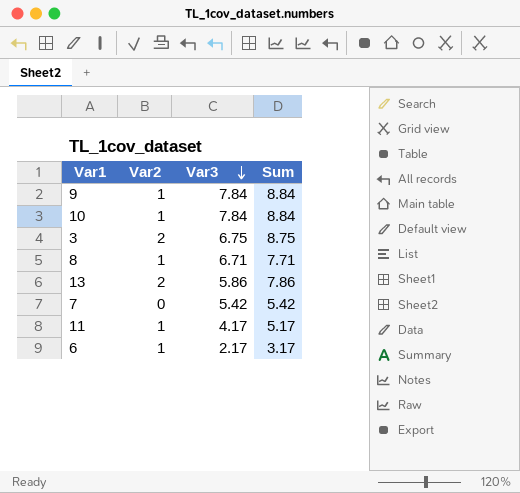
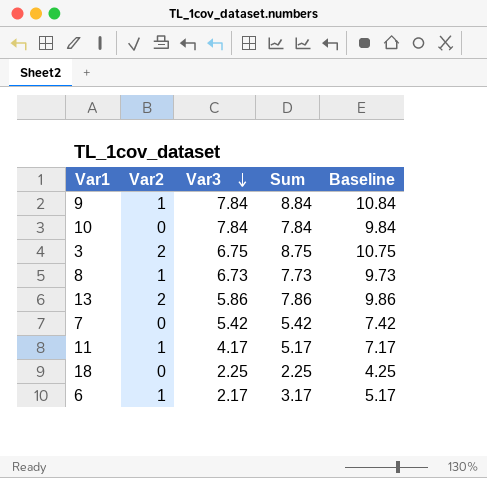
column Baseline | formula: none -> [Sum] + 2
10 | Var2: 1 -> 0
10 | Sum: 8.84 -> 7.84
8 | Var3: 6.71 -> 6.73
8 | Sum: 7.71 -> 7.73
row 18: none -> 0 | 2.25 | 2.25 | 4.25

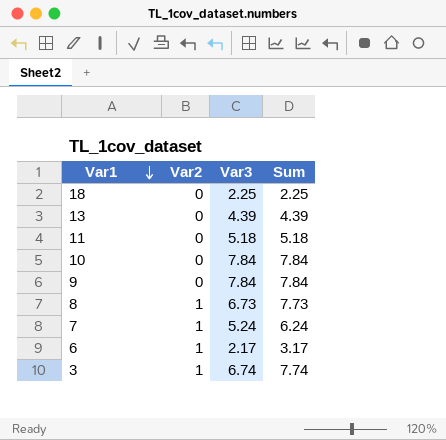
row order: Var3 descending -> Var1 descending
column Baseline | formula: [Sum] + 2 -> none
13 | Var2: 2 -> 0
13 | Var3: 5.86 -> 4.39
13 | Sum: 7.86 -> 4.39
11 | Var2: 1 -> 0
11 | Var3: 4.17 -> 5.18
11 | Sum: 5.17 -> 5.18
9 | Var2: 1 -> 0
9 | Sum: 8.84 -> 7.84
7 | Var2: 0 -> 1
7 | Var3: 5.42 -> 5.24
7 | Sum: 5.42 -> 6.24
3 | Var2: 2 -> 1
3 | Var3: 6.75 -> 6.74
3 | Sum: 8.75 -> 7.74

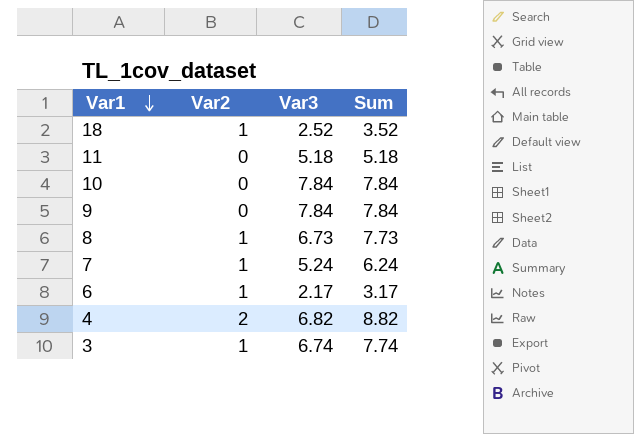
row 13: 0 | 4.39 | 4.39 -> none
18 | Var2: 0 -> 1
18 | Var3: 2.25 -> 2.52
18 | Sum: 2.25 -> 3.52
row 4: none -> 2 | 6.82 | 8.82

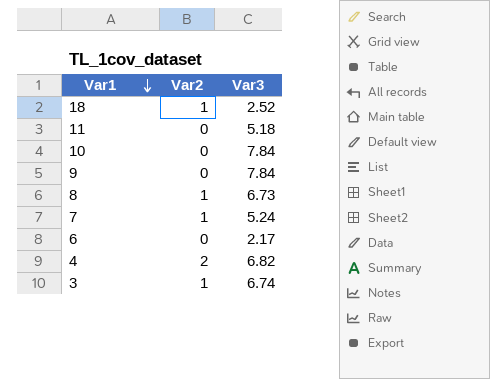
column Sum | formula: [Var2] + [Var3] -> none
6 | Var2: 1 -> 0

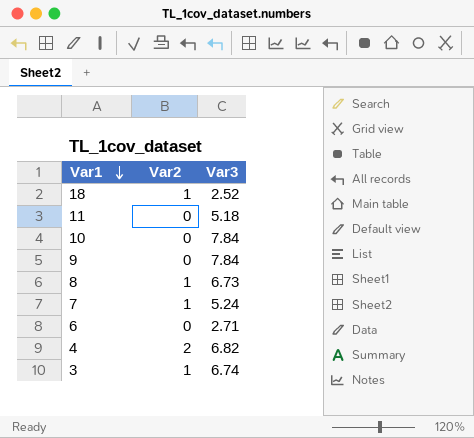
6 | Var3: 2.17 -> 2.71

